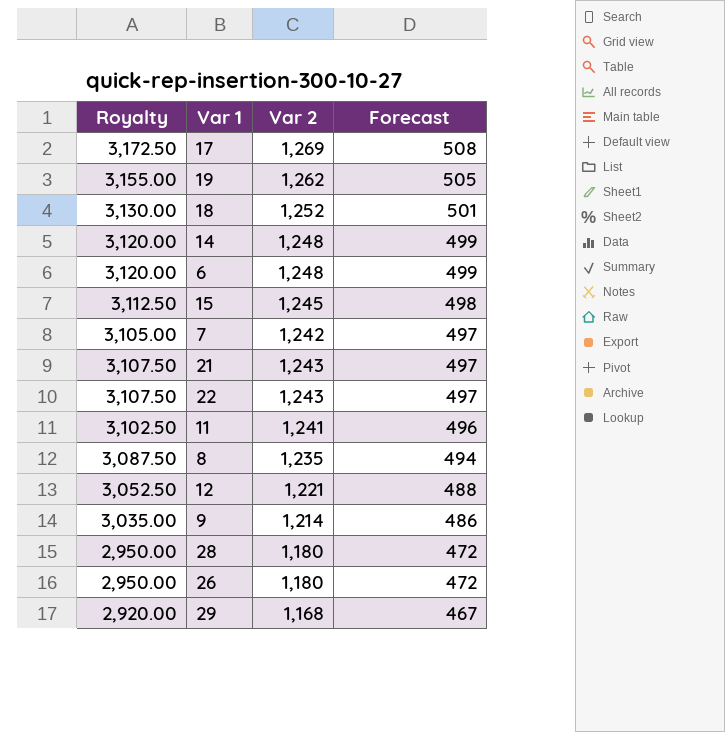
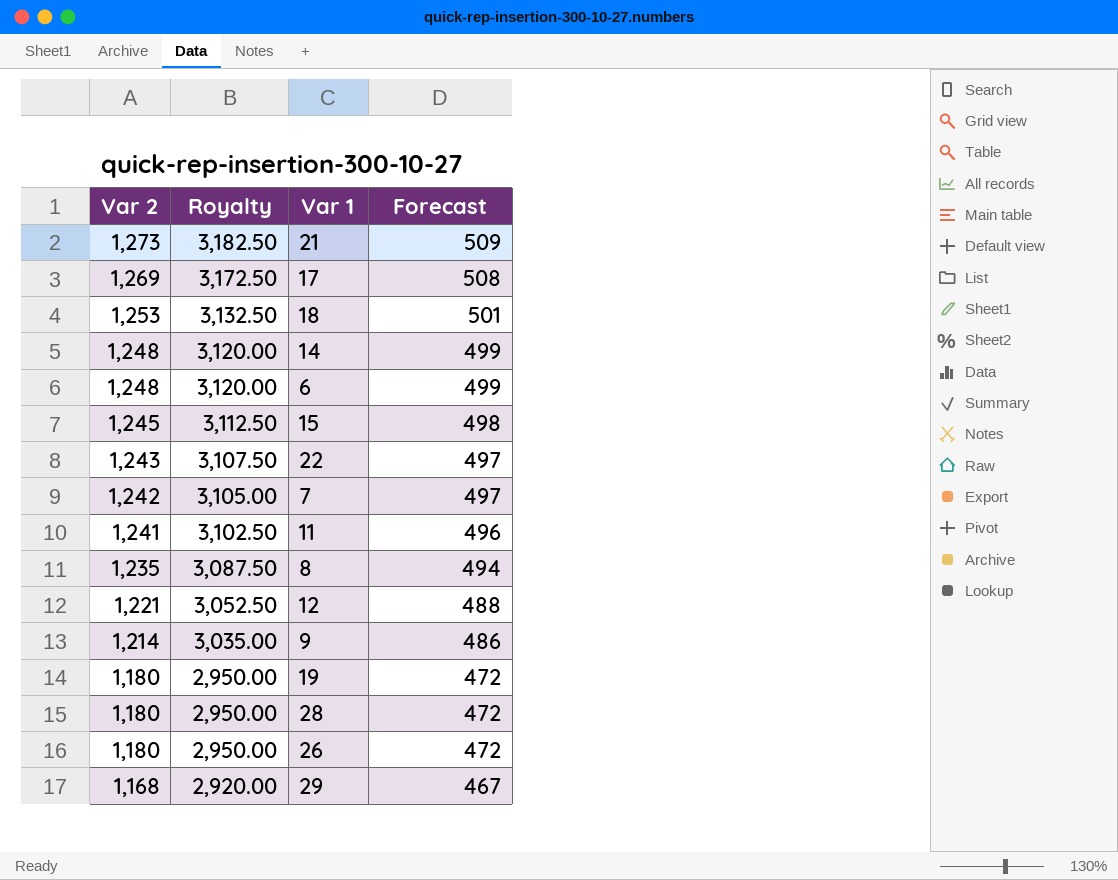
row order: Forecast descending -> Var 2 descending
column Var 2 | position: 3 -> 1
21 | Var 2: 1,243 -> 1,273
21 | Royalty: 3,107.50 -> 3,182.50
21 | Forecast: 497 -> 509
18 | Var 2: 1,252 -> 1,253
18 | Royalty: 3,130.00 -> 3,132.50
19 | Var 2: 1,262 -> 1,180
19 | Royalty: 3,155.00 -> 2,950.00
19 | Forecast: 505 -> 472

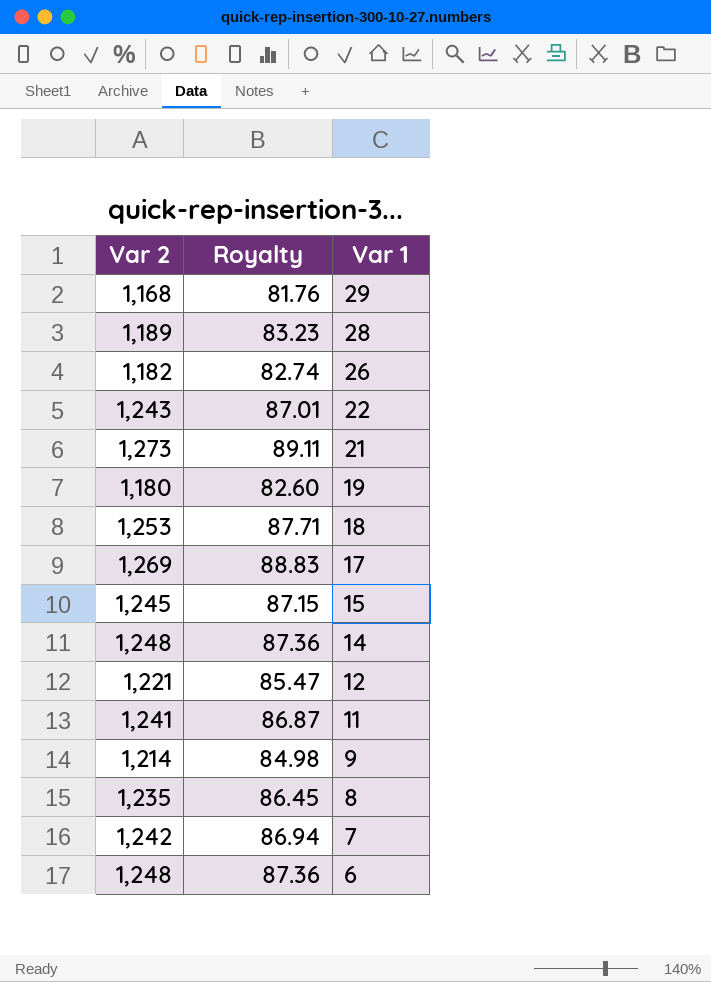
row order: Var 2 descending -> Var 1 descending
column Forecast | formula: [Var 2] * 0.4 -> none
column Royalty | formula: [Var 2] * 2.5 -> [Var 2] * 0.07
28 | Var 2: 1,180 -> 1,189
26 | Var 2: 1,180 -> 1,182

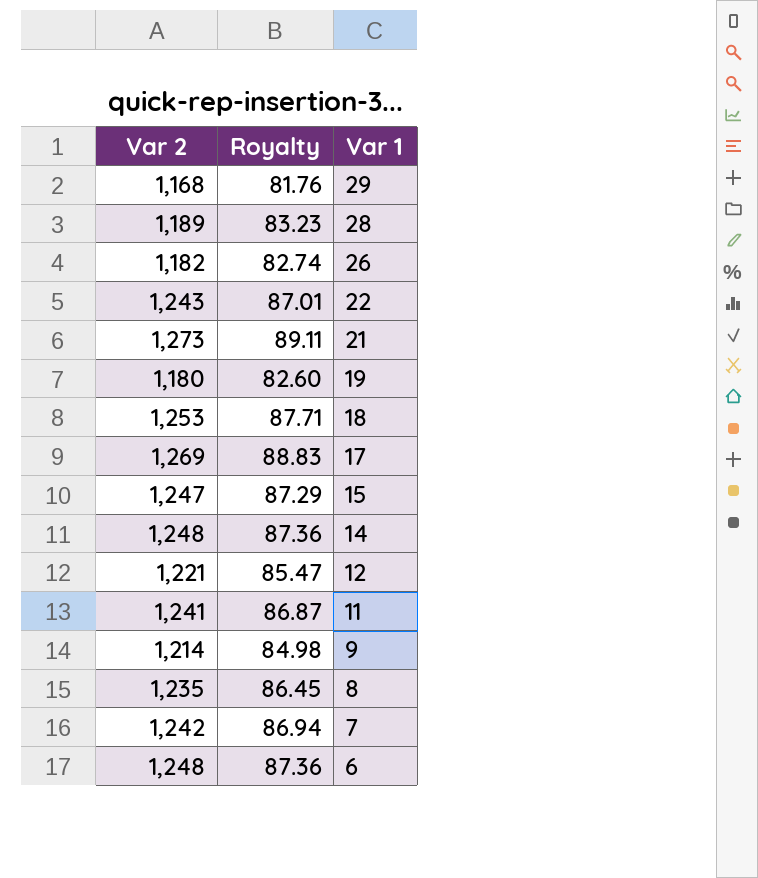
15 | Var 2: 1,245 -> 1,247
15 | Royalty: 87.15 -> 87.29

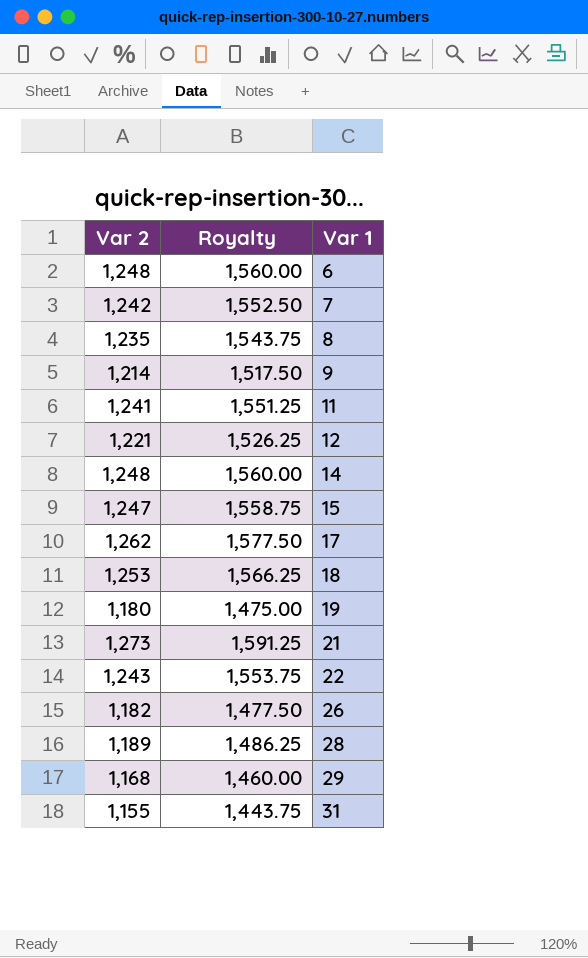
row order: Var 1 descending -> Var 1 ascending
column Royalty | formula: [Var 2] * 0.07 -> [Var 2] * 1.25
17 | Var 2: 1,269 -> 1,262
row 31: none -> 1,155 | 1,443.75

